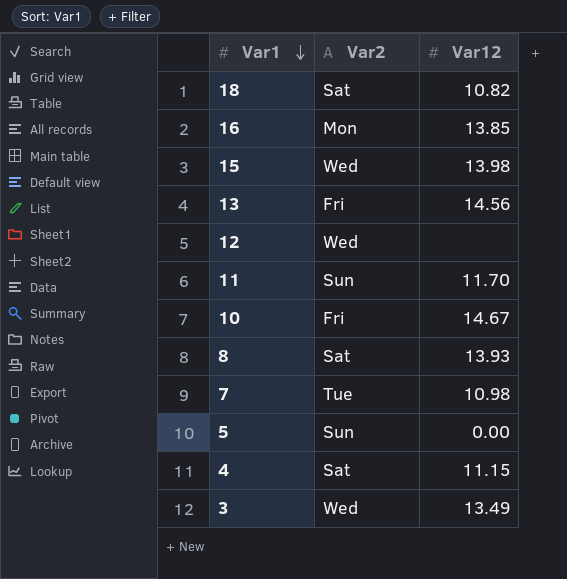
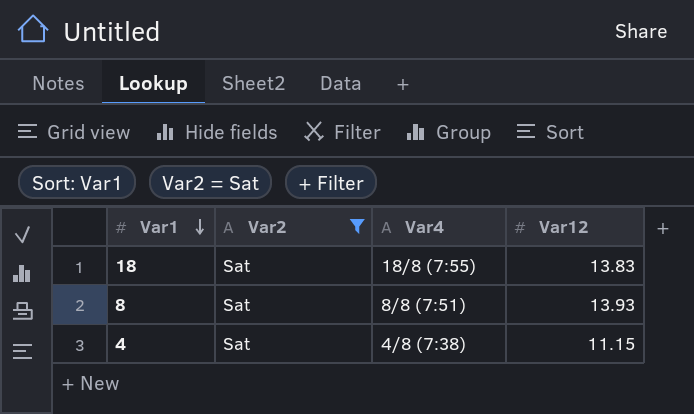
filter: none -> Var2 = Sat
column Var4 | position: none -> 3
18 | Var12: 10.82 -> 13.83

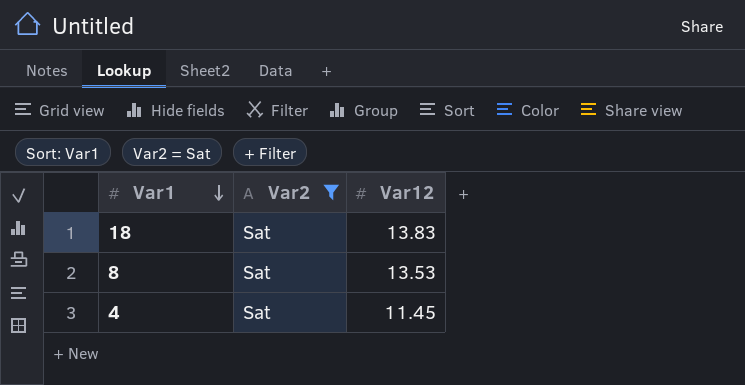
column Var4 | position: 3 -> none
8 | Var12: 13.93 -> 13.53
4 | Var12: 11.15 -> 11.45

